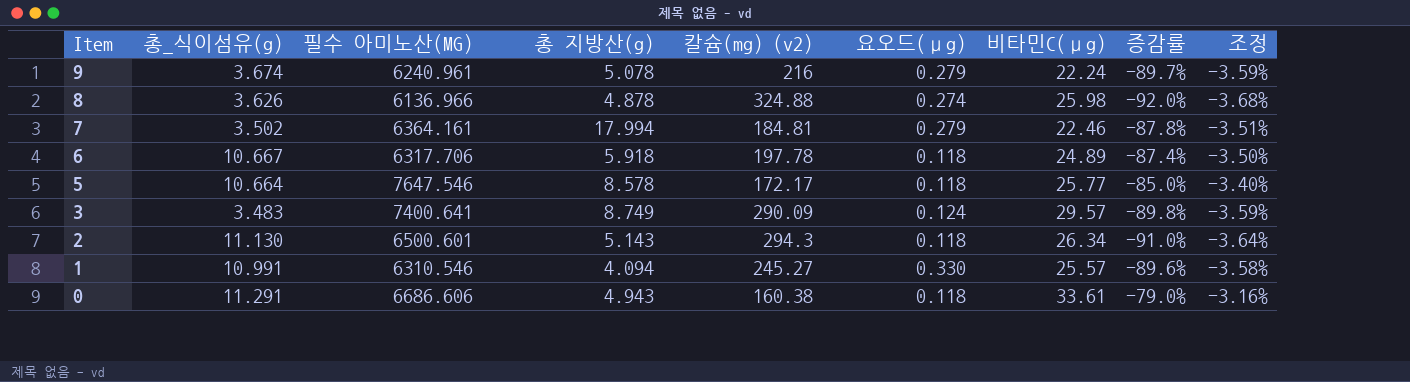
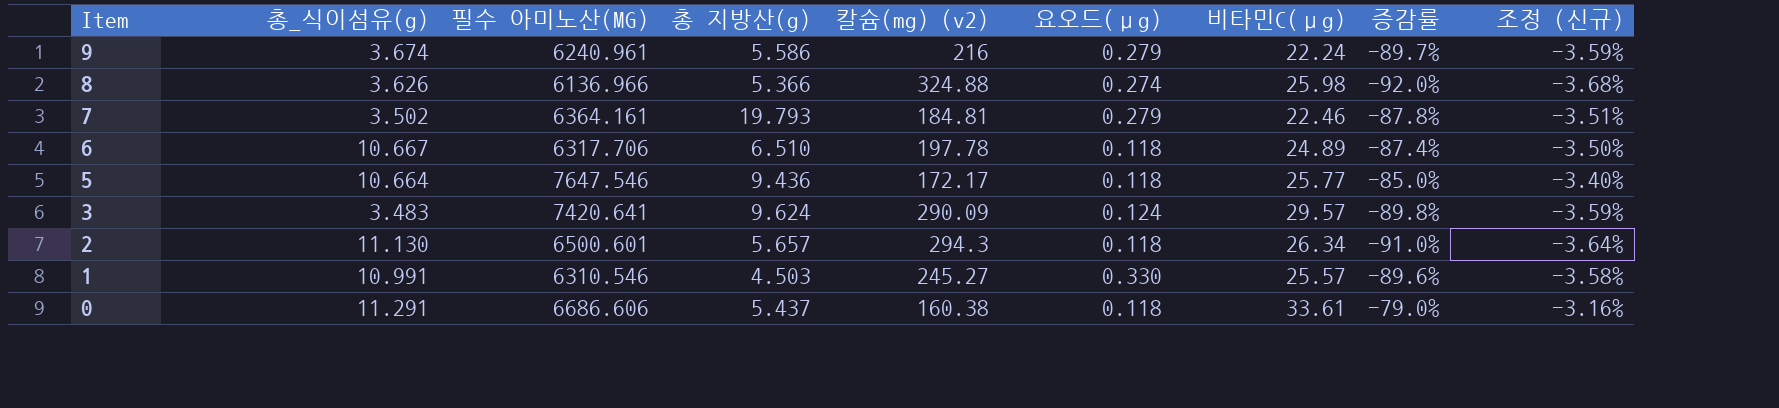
column name: 조정 -> 조정 (신규)
9 | 총 지방산(g): 5.078 -> 5.586
8 | 총 지방산(g): 4.878 -> 5.366
7 | 총 지방산(g): 17.994 -> 19.793
6 | 총 지방산(g): 5.918 -> 6.510
5 | 총 지방산(g): 8.578 -> 9.436
3 | 필수 아미노산(MG): 7400.641 -> 7420.641
3 | 총 지방산(g): 8.749 -> 9.624
2 | 총 지방산(g): 5.143 -> 5.657
1 | 총 지방산(g): 4.094 -> 4.503
0 | 총 지방산(g): 4.943 -> 5.437

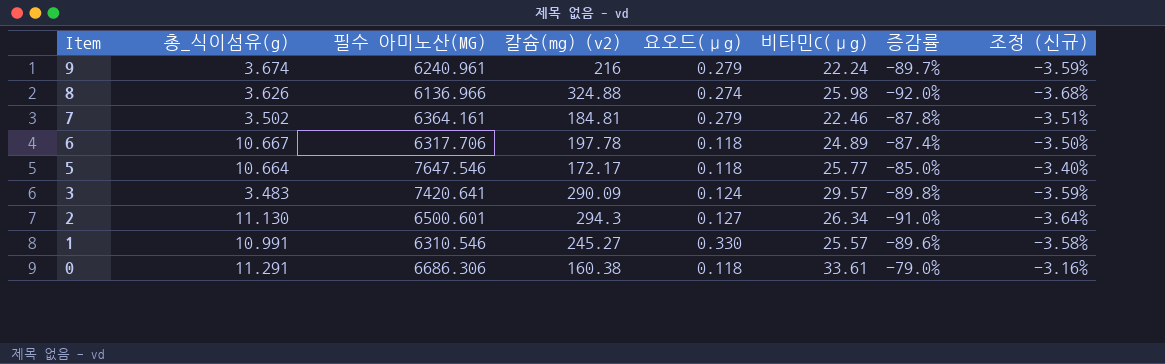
column 총 지방산(g) | position: 4 -> none
2 | 요오드(μg): 0.118 -> 0.127
0 | 필수 아미노산(MG): 6686.606 -> 6686.306

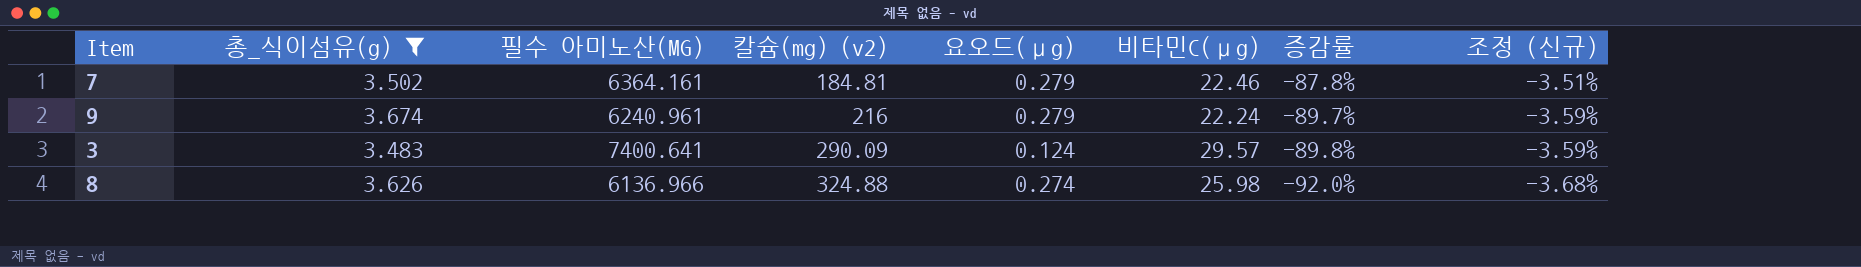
filter: none -> 총_식이섬유(g) <= 3.674
row order: Item descending -> 칼슘(mg) (v2) ascending
3 | 필수 아미노산(MG): 7420.641 -> 7400.641

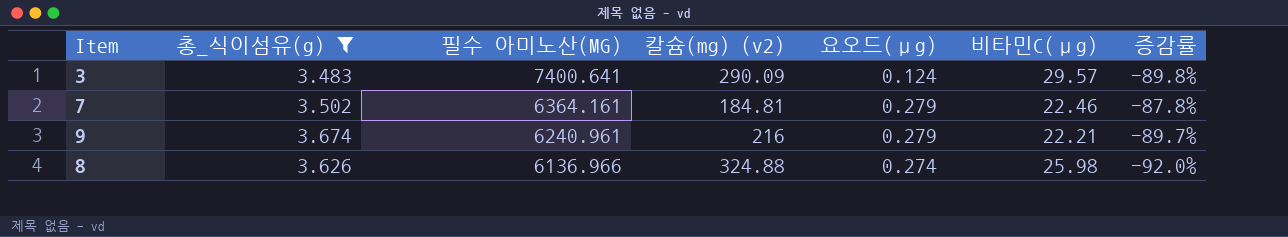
row order: 칼슘(mg) (v2) ascending -> 필수 아미노산(MG) descending
column 조정 (신규) | formula: [증감률] * 0.04 -> none
9 | 비타민C(μg): 22.24 -> 22.21

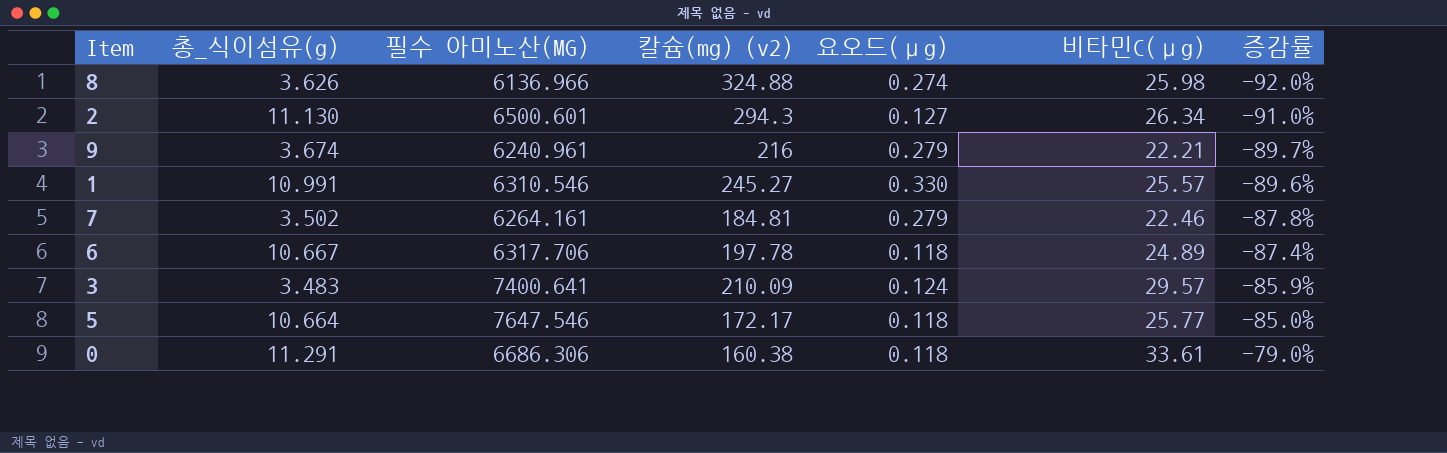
filter: 총_식이섬유(g) <= 3.674 -> none
row order: 필수 아미노산(MG) descending -> 증감률 ascending
7 | 필수 아미노산(MG): 6364.161 -> 6264.161
3 | 칼슘(mg) (v2): 290.09 -> 210.09
3 | 증감률: -89.8% -> -85.9%

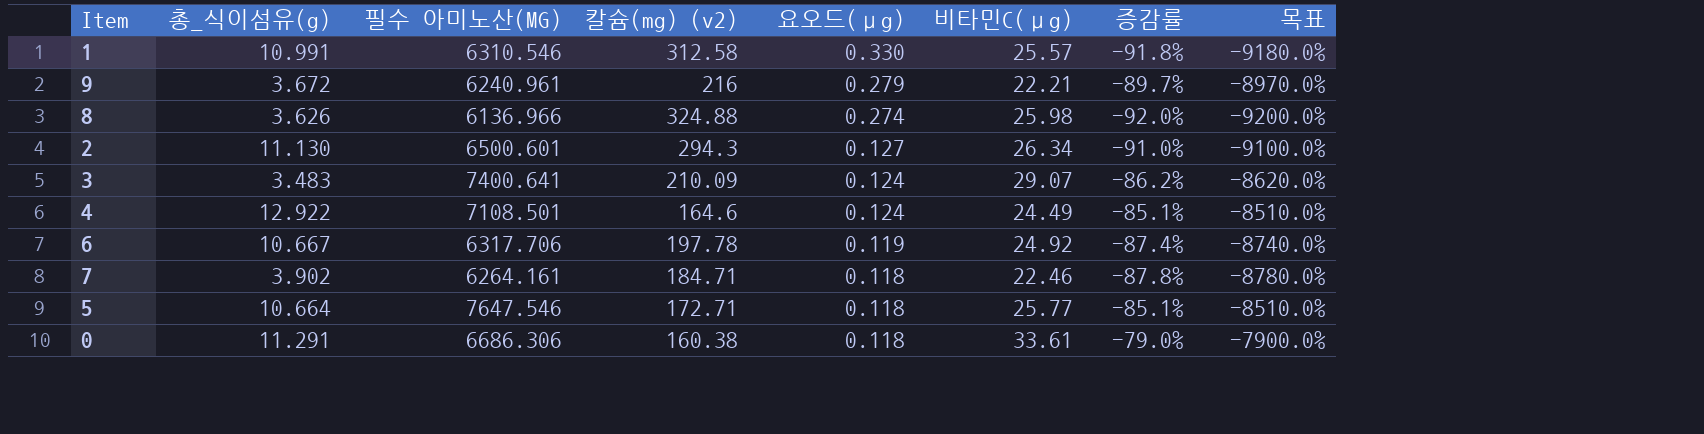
row order: 증감률 ascending -> 요오드(μg) descending
column 목표 | formula: none -> [증감률] * 100
1 | 칼슘(mg) (v2): 245.27 -> 312.58
1 | 증감률: -89.6% -> -91.8%
9 | 총_식이섬유(g): 3.674 -> 3.672
3 | 비타민C(μg): 29.57 -> 29.07
3 | 증감률: -85.9% -> -86.2%
row 4: none -> 12.922 | 7108.501 | 164.6 | 0.124 | 24.49 | -85.1% | -8510.0%
6 | 요오드(μg): 0.118 -> 0.119
6 | 비타민C(μg): 24.89 -> 24.92
7 | 총_식이섬유(g): 3.502 -> 3.902
7 | 칼슘(mg) (v2): 184.81 -> 184.71
7 | 요오드(μg): 0.279 -> 0.118
5 | 칼슘(mg) (v2): 172.17 -> 172.71
5 | 증감률: -85.0% -> -85.1%

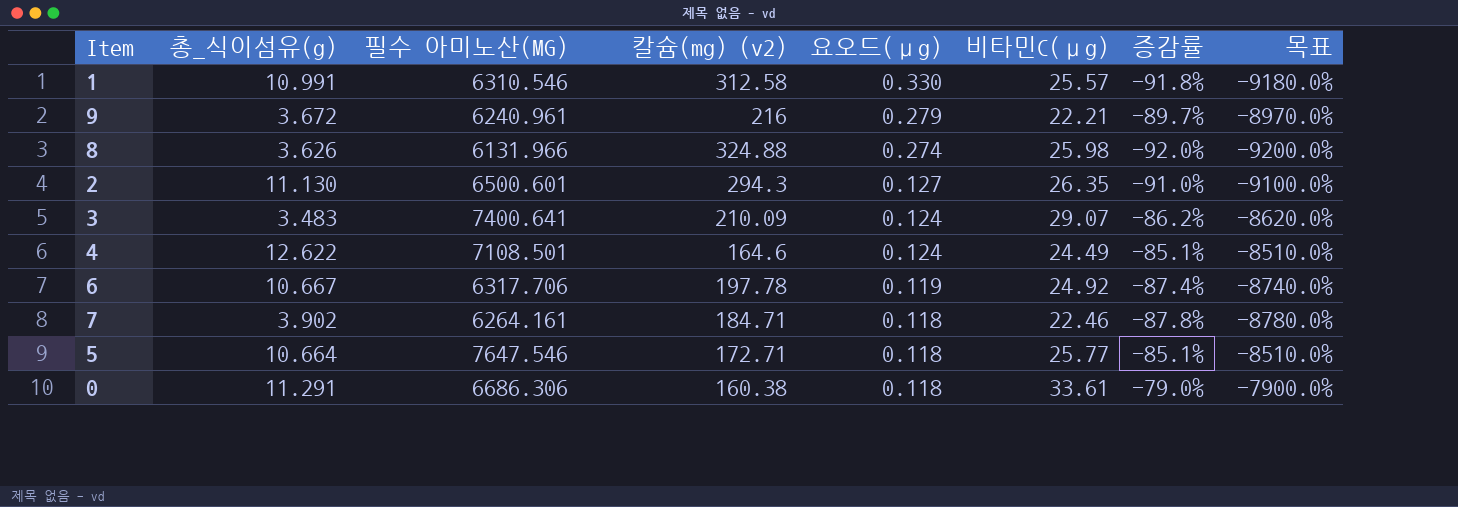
8 | 필수 아미노산(MG): 6136.966 -> 6131.966
2 | 비타민C(μg): 26.34 -> 26.35
4 | 총_식이섬유(g): 12.922 -> 12.622

